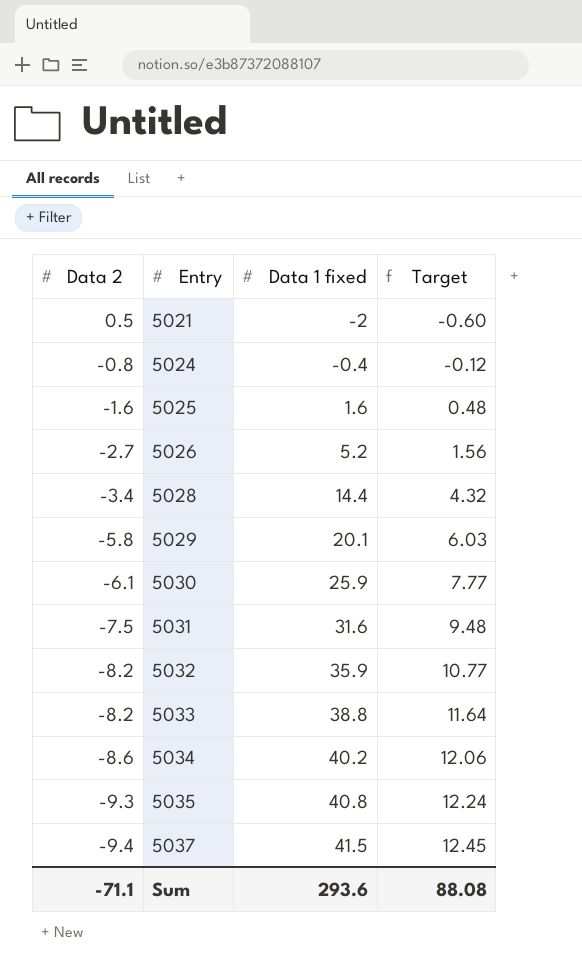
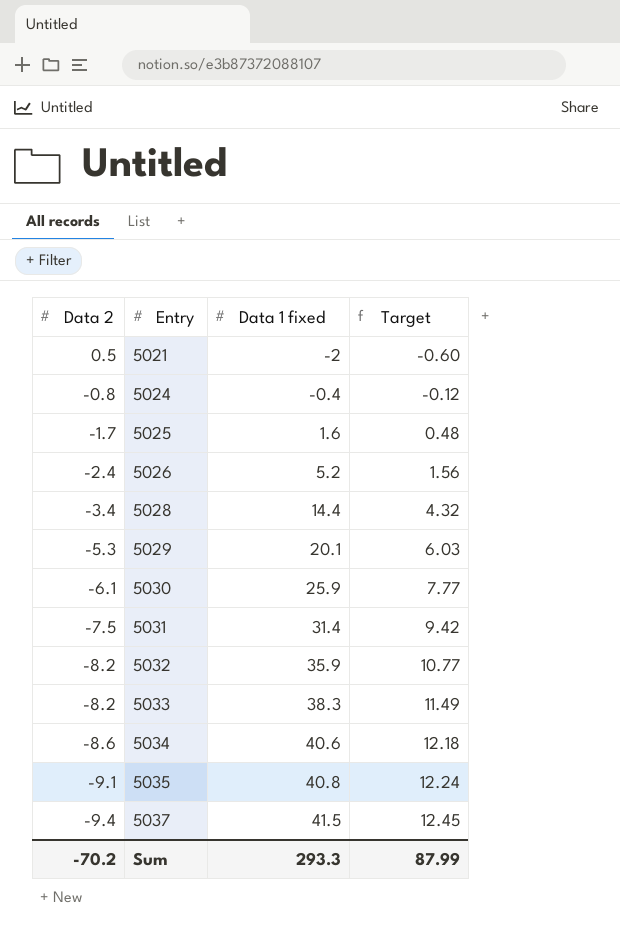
5025 | Data 2: -1.6 -> -1.7
5026 | Data 2: -2.7 -> -2.4
5029 | Data 2: -5.8 -> -5.3
5031 | Data 1 fixed: 31.6 -> 31.4
5031 | Target: 9.48 -> 9.42
5033 | Data 1 fixed: 38.8 -> 38.3
5033 | Target: 11.64 -> 11.49
5034 | Data 1 fixed: 40.2 -> 40.6
5034 | Target: 12.06 -> 12.18
5035 | Data 2: -9.3 -> -9.1
Sum | Data 2: -71.1 -> -70.2
Sum | Data 1 fixed: 293.6 -> 293.3
Sum | Target: 88.08 -> 87.99

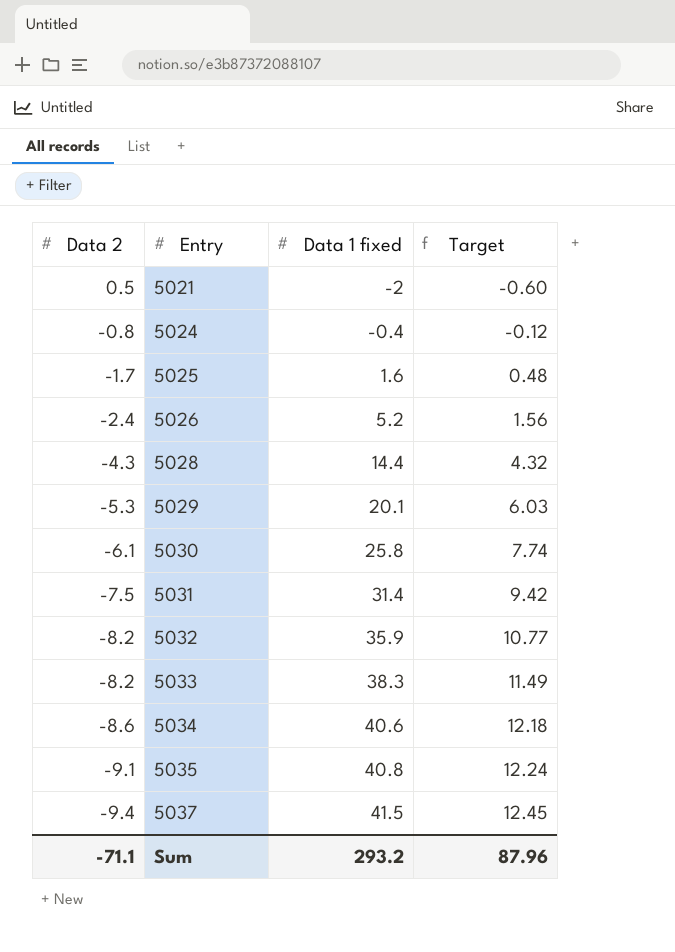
5028 | Data 2: -3.4 -> -4.3
5030 | Data 1 fixed: 25.9 -> 25.8
5030 | Target: 7.77 -> 7.74
Sum | Data 2: -70.2 -> -71.1
Sum | Data 1 fixed: 293.3 -> 293.2
Sum | Target: 87.99 -> 87.96

